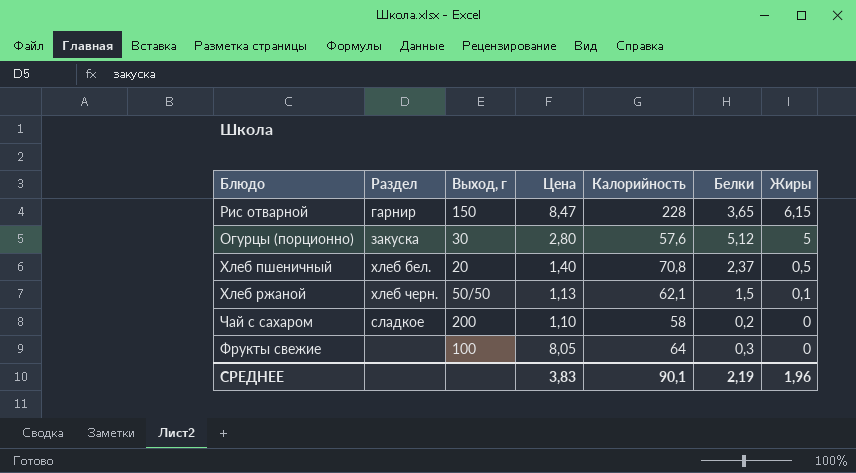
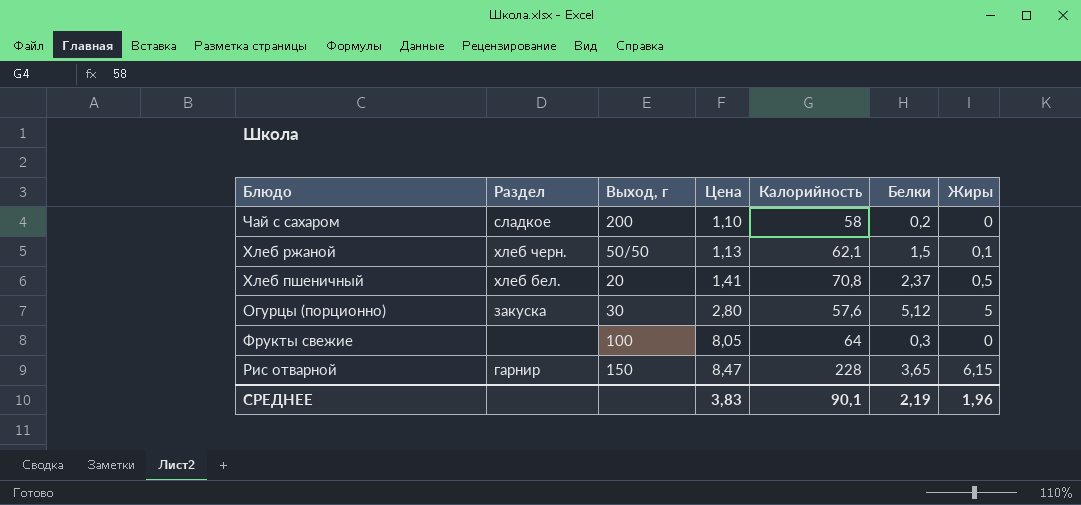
row order: Жиры descending -> Цена ascending
Хлеб пшеничный | Цена: 1,40 -> 1,41

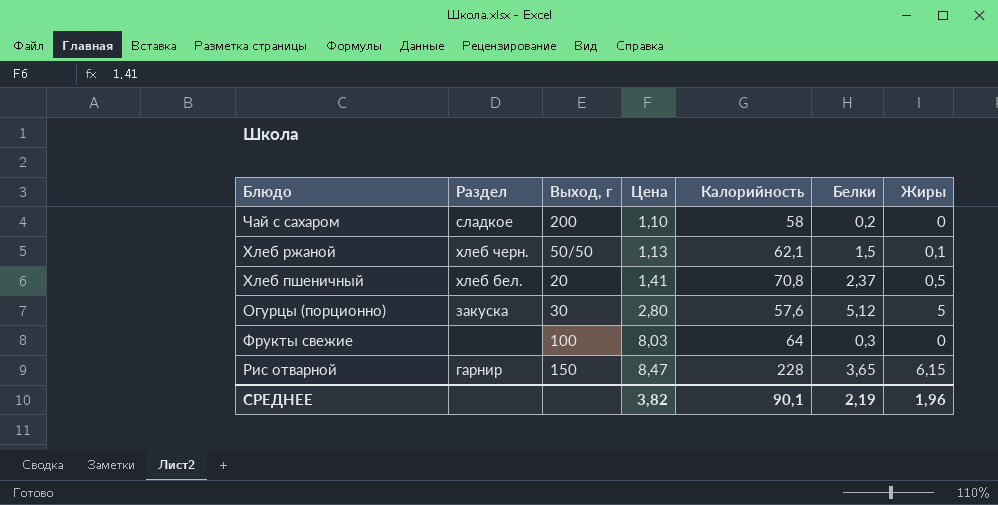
Фрукты свежие | Цена: 8,05 -> 8,03
СРЕДНЕЕ | Цена: 3,83 -> 3,82

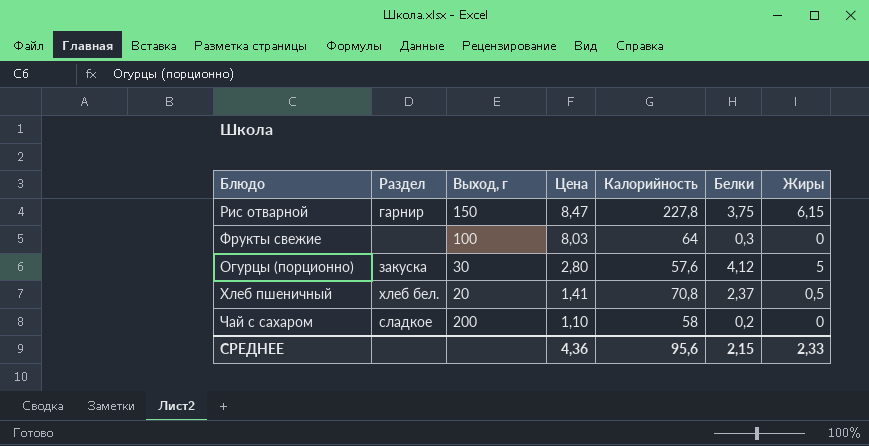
row order: Цена ascending -> Цена descending
row Хлеб ржаной: хлеб черн. | 50/50 | 1,13 | 62,1 | 1,5 | 0,1 -> none
Рис отварной | Калорийность: 228 -> 227,8
Рис отварной | Белки: 3,65 -> 3,75
Огурцы (порционно) | Белки: 5,12 -> 4,12
СРЕДНЕЕ | Цена: 3,82 -> 4,36
СРЕДНЕЕ | Калорийность: 90,1 -> 95,6
СРЕДНЕЕ | Белки: 2,19 -> 2,15
СРЕДНЕЕ | Жиры: 1,96 -> 2,33

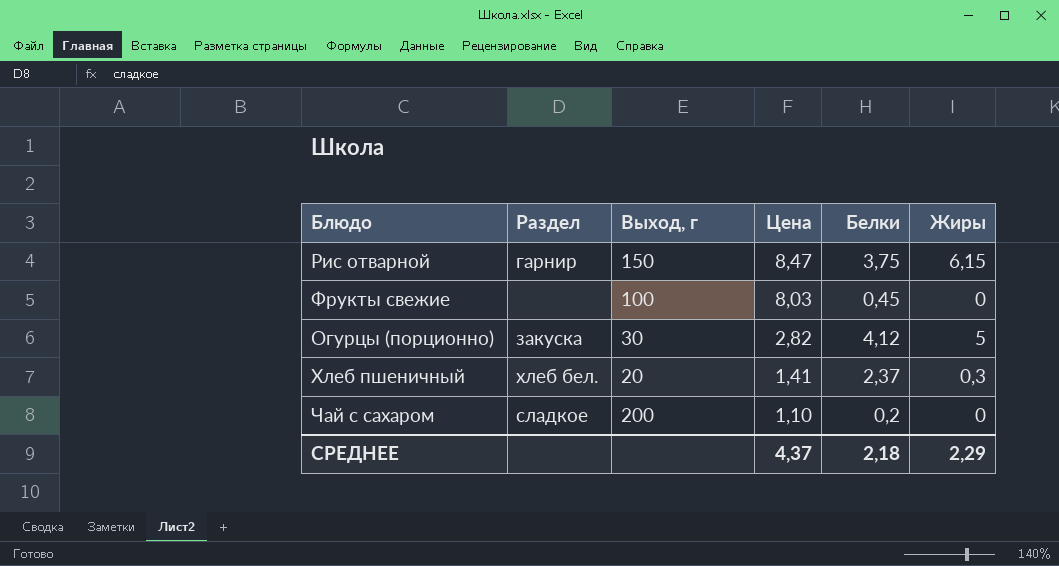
column Калорийность | position: 5 -> none
Фрукты свежие | Белки: 0,3 -> 0,45
Огурцы (порционно) | Цена: 2,80 -> 2,82
Хлеб пшеничный | Жиры: 0,5 -> 0,3
СРЕДНЕЕ | Цена: 4,36 -> 4,37
СРЕДНЕЕ | Белки: 2,15 -> 2,18
СРЕДНЕЕ | Жиры: 2,33 -> 2,29

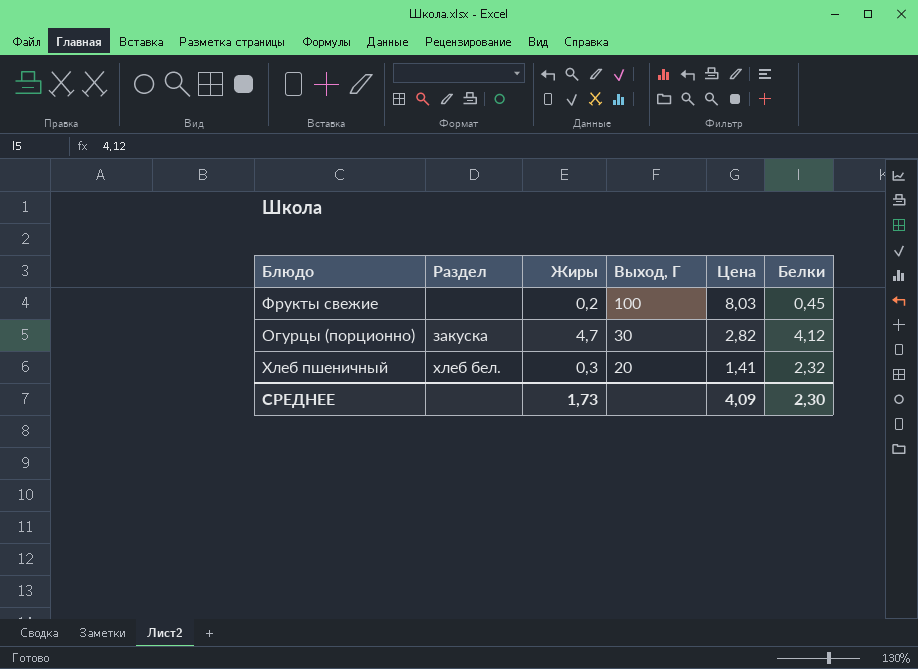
column Жиры | position: 6 -> 3
column name: Выход, г -> Выход, Г
row Рис отварной: гарнир | 150 | 8,47 | 3,75 | 6,15 -> none
row Чай с сахаром: сладкое | 200 | 1,10 | 0,2 | 0 -> none
Фрукты свежие | Жиры: 0 -> 0,2
Огурцы (порционно) | Жиры: 5 -> 4,7
Хлеб пшеничный | Белки: 2,37 -> 2,32
СРЕДНЕЕ | Жиры: 2,29 -> 1,73
СРЕДНЕЕ | Цена: 4,37 -> 4,09
СРЕДНЕЕ | Белки: 2,18 -> 2,30

